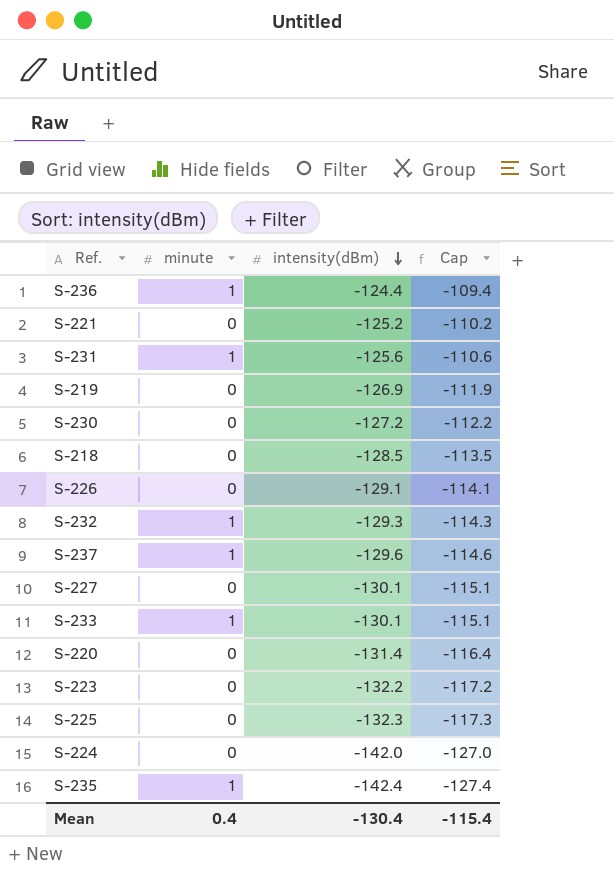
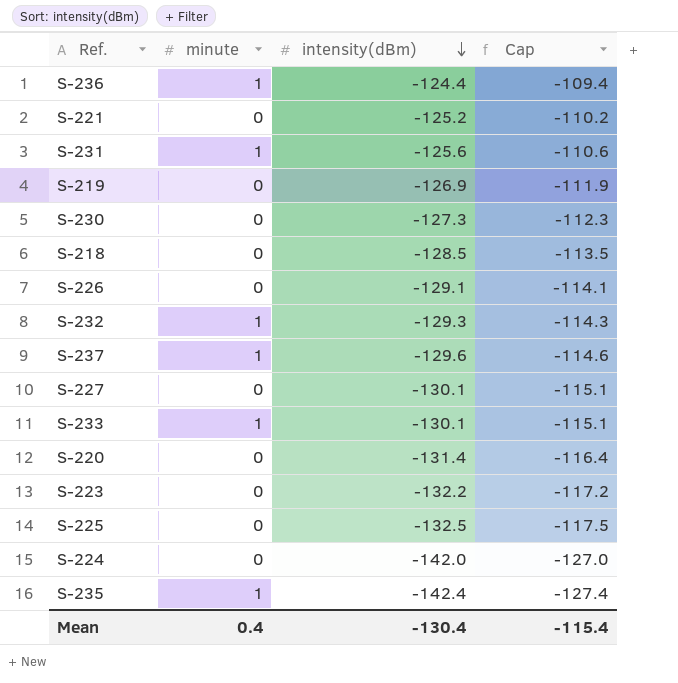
S-230 | intensity(dBm): -127.2 -> -127.3
S-230 | Cap: -112.2 -> -112.3
S-225 | intensity(dBm): -132.3 -> -132.5
S-225 | Cap: -117.3 -> -117.5

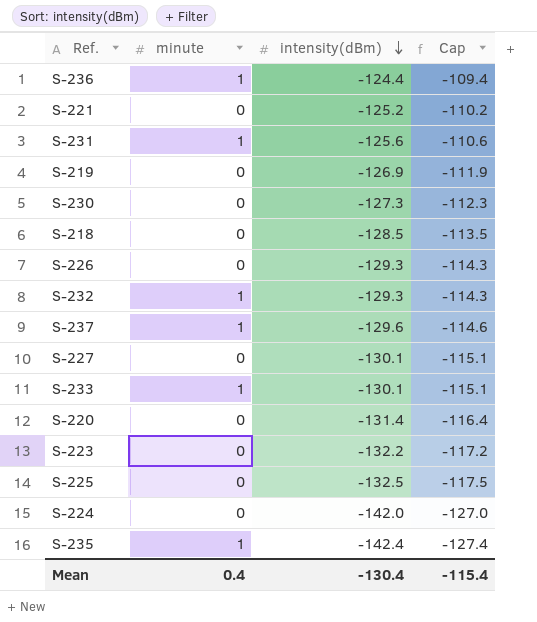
S-226 | intensity(dBm): -129.1 -> -129.3
S-226 | Cap: -114.1 -> -114.3

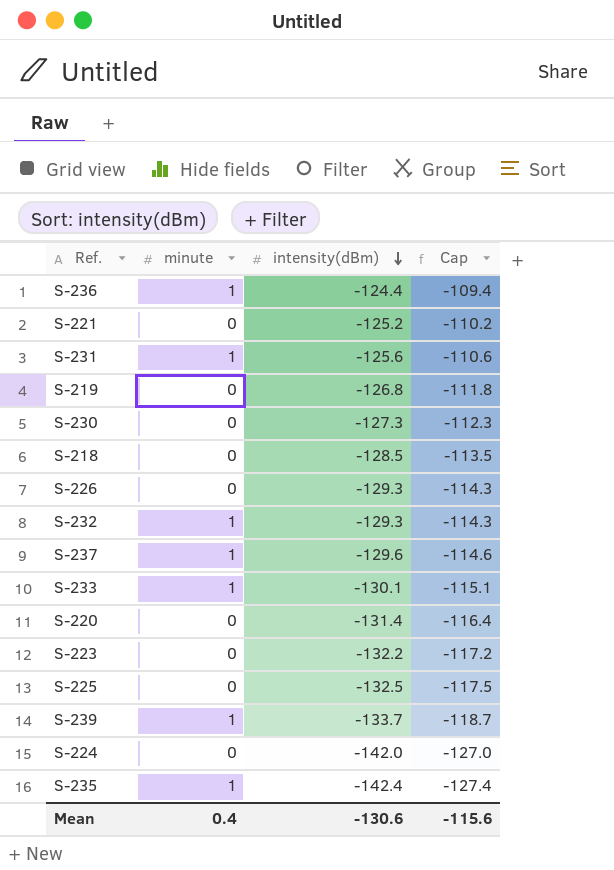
row S-227: 0 | -130.1 | -115.1 -> none
S-219 | intensity(dBm): -126.9 -> -126.8
S-219 | Cap: -111.9 -> -111.8
row S-239: none -> 1 | -133.7 | -118.7
Mean | intensity(dBm): -130.4 -> -130.6
Mean | Cap: -115.4 -> -115.6

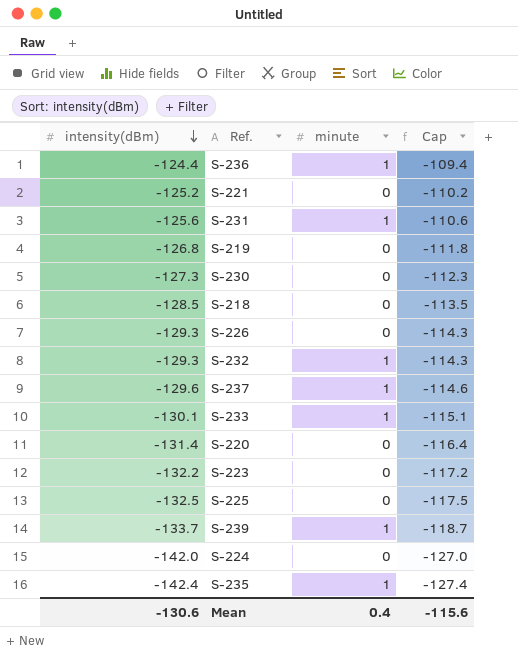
column intensity(dBm) | position: 3 -> 1

